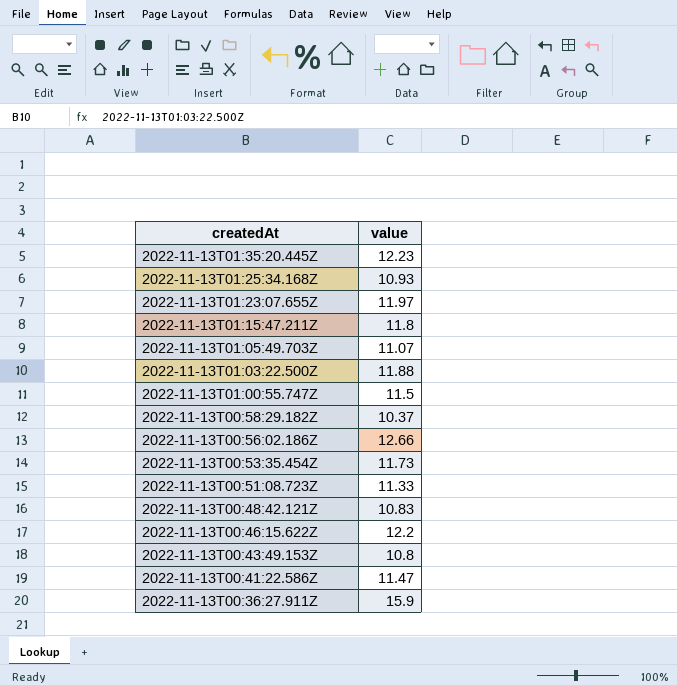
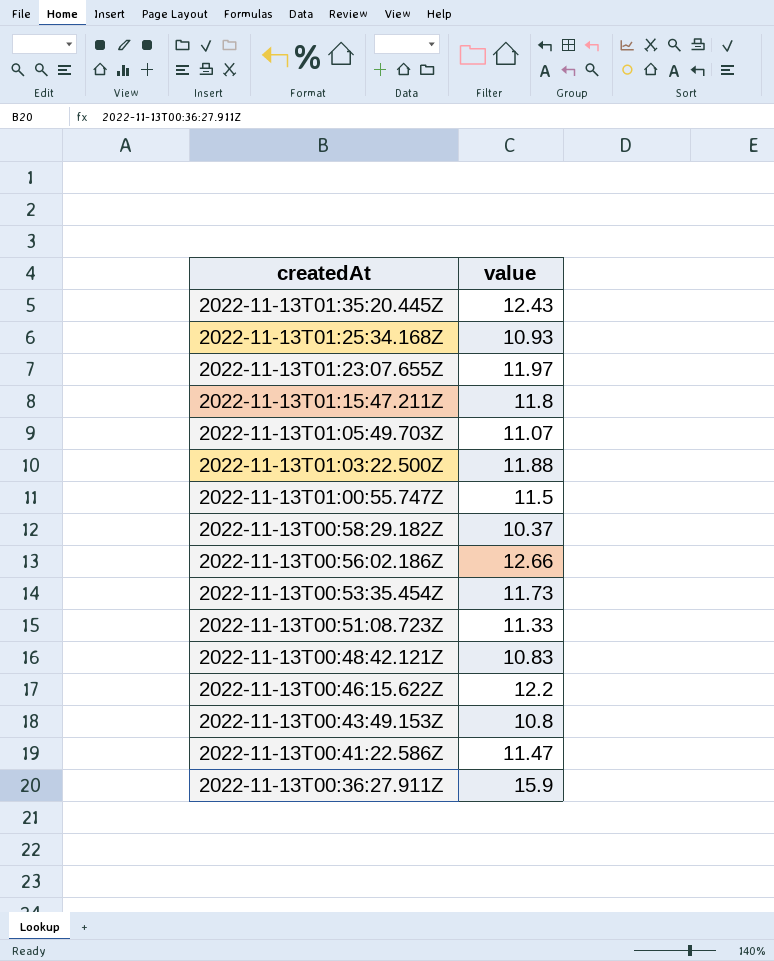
2022-11-13T01:35:20.445Z | value: 12.23 -> 12.43

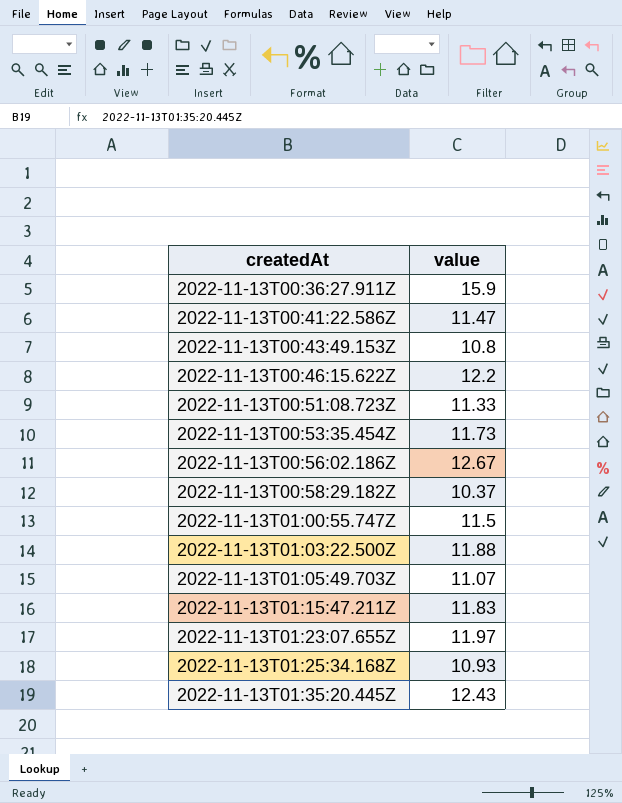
row order: createdAt descending -> createdAt ascending
row 2022-11-13T00:48:42.121Z: 10.83 -> none
2022-11-13T00:56:02.186Z | value: 12.66 -> 12.67
2022-11-13T01:15:47.211Z | value: 11.8 -> 11.83

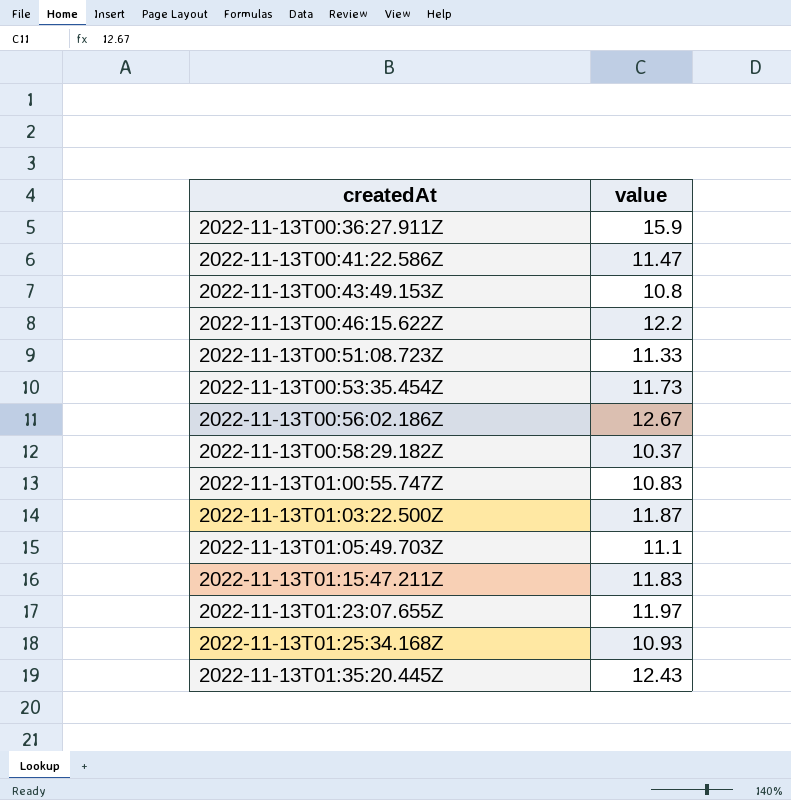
2022-11-13T01:00:55.747Z | value: 11.5 -> 10.83
2022-11-13T01:03:22.500Z | value: 11.88 -> 11.87
2022-11-13T01:05:49.703Z | value: 11.07 -> 11.1

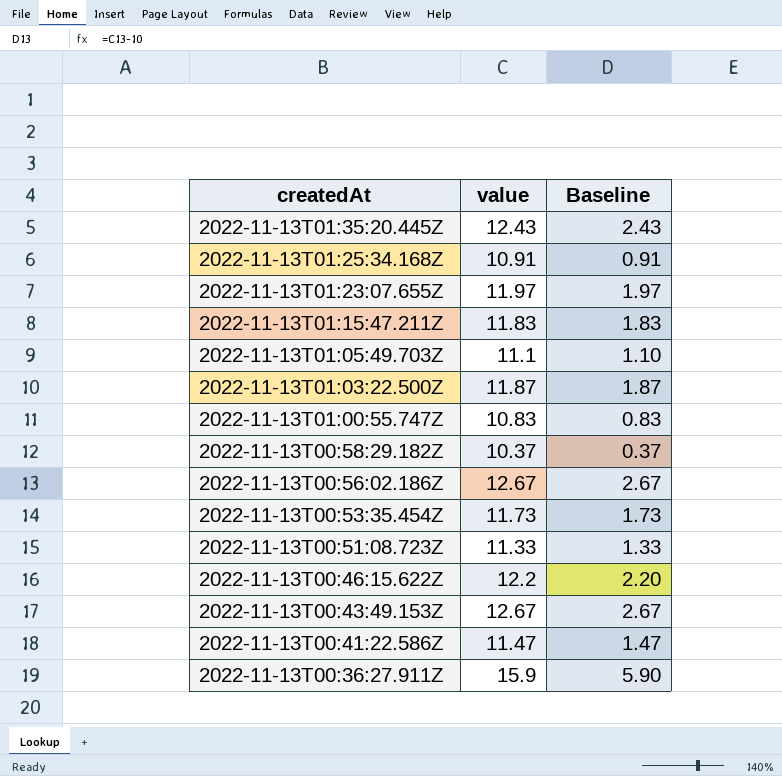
row order: createdAt ascending -> createdAt descending
column Baseline | formula: none -> [value] - 10
2022-11-13T01:25:34.168Z | value: 10.93 -> 10.91
2022-11-13T00:43:49.153Z | value: 10.8 -> 12.67

